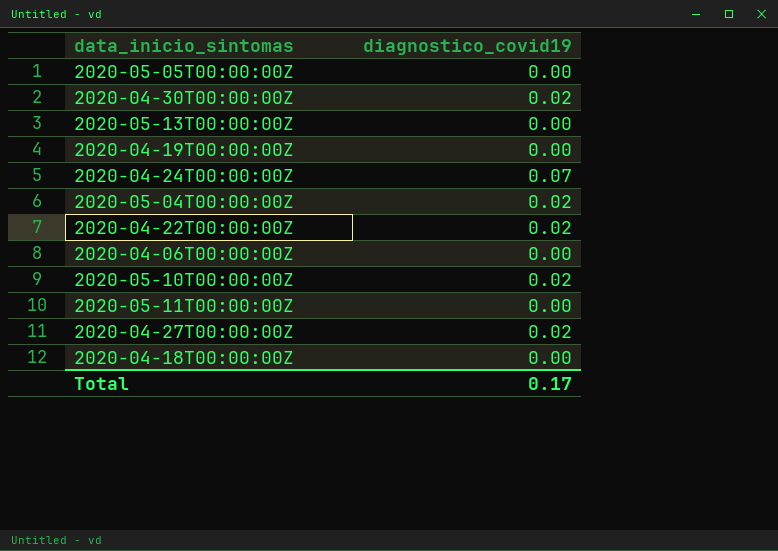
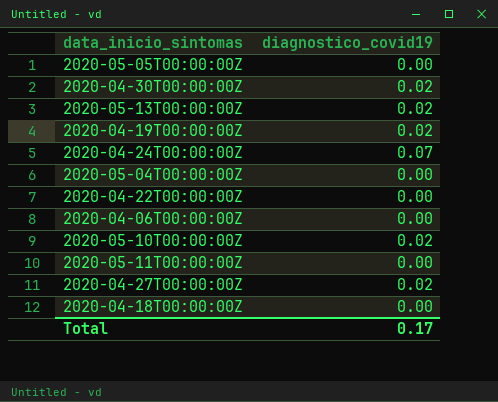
2020-05-13T00:00:00Z | diagnostico_covid19: 0.00 -> 0.02
2020-04-19T00:00:00Z | diagnostico_covid19: 0.00 -> 0.02
2020-05-04T00:00:00Z | diagnostico_covid19: 0.02 -> 0.00
2020-04-22T00:00:00Z | diagnostico_covid19: 0.02 -> 0.00

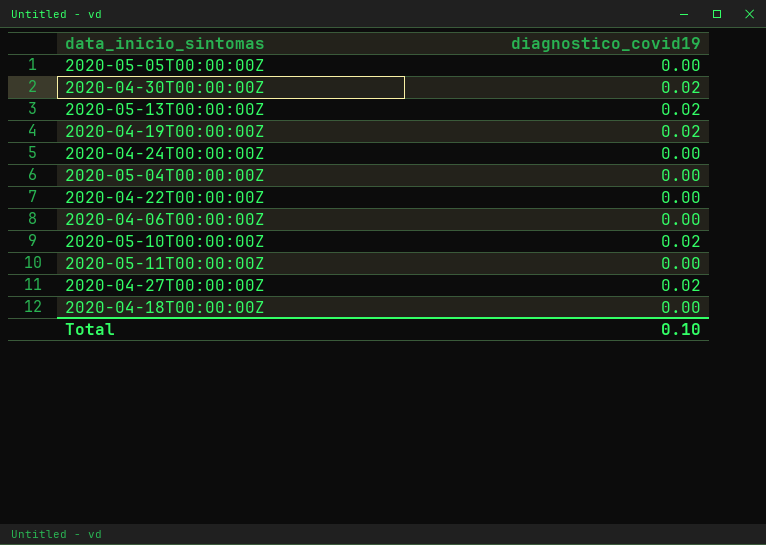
2020-04-24T00:00:00Z | diagnostico_covid19: 0.07 -> 0.00
Total | diagnostico_covid19: 0.17 -> 0.10

